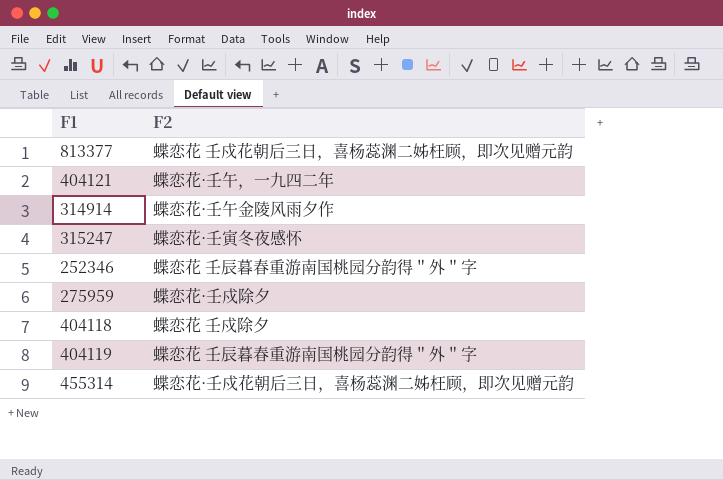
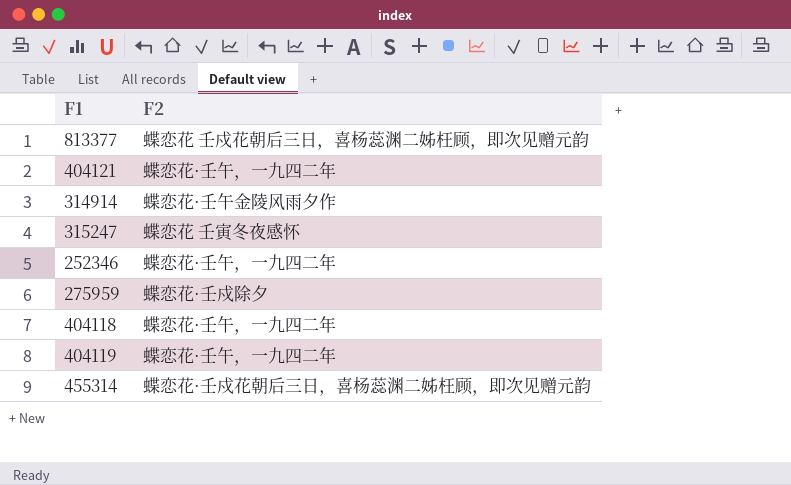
315247 | F2: 蝶恋花·壬寅冬夜感怀 -> 蝶恋花 壬寅冬夜感怀
252346 | F2: 蝶恋花 壬辰暮春重游南国桃园分韵得＂外＂字 -> 蝶恋花·壬午，一九四二年
404118 | F2: 蝶恋花 壬戍除夕 -> 蝶恋花·壬午，一九四二年
404119 | F2: 蝶恋花 壬辰暮春重游南国桃园分韵得＂外＂字 -> 蝶恋花·壬午，一九四二年

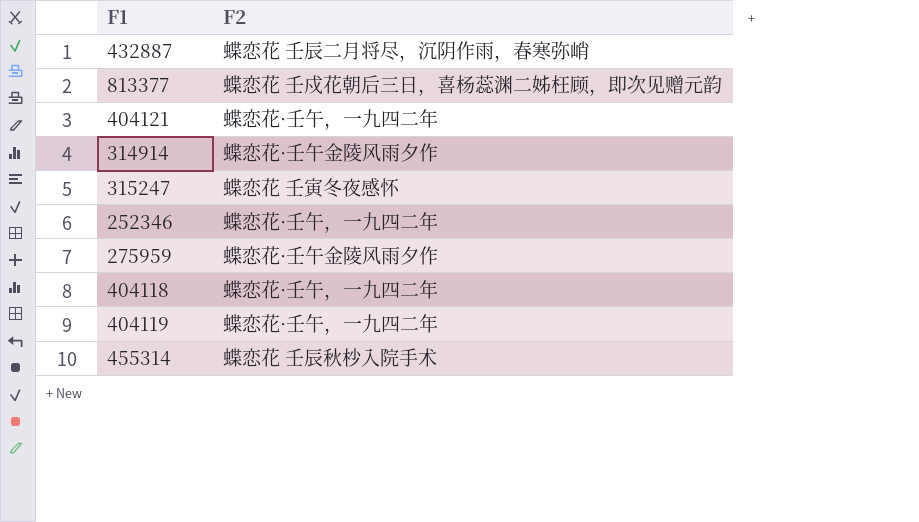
row 432887: none -> 蝶恋花 壬辰二月将尽，沉阴作雨，春寒弥峭
275959 | F2: 蝶恋花·壬戍除夕 -> 蝶恋花·壬午金陵风雨夕作
455314 | F2: 蝶恋花·壬戍花朝后三日，喜杨蕊渊二姊枉顾，即次见赠元韵 -> 蝶恋花 壬辰秋杪入院手术

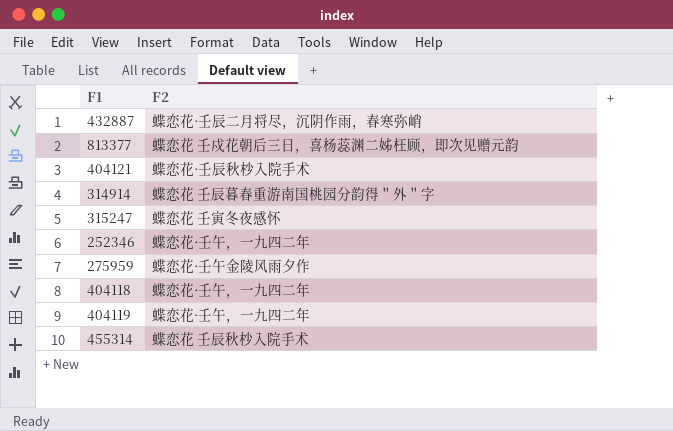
432887 | F2: 蝶恋花 壬辰二月将尽，沉阴作雨，春寒弥峭 -> 蝶恋花·壬辰二月将尽，沉阴作雨，春寒弥峭
404121 | F2: 蝶恋花·壬午，一九四二年 -> 蝶恋花·壬辰秋杪入院手术
314914 | F2: 蝶恋花·壬午金陵风雨夕作 -> 蝶恋花 壬辰暮春重游南国桃园分韵得＂外＂字

